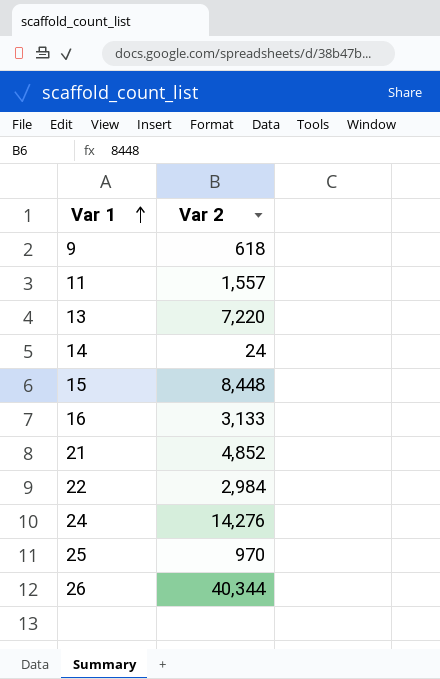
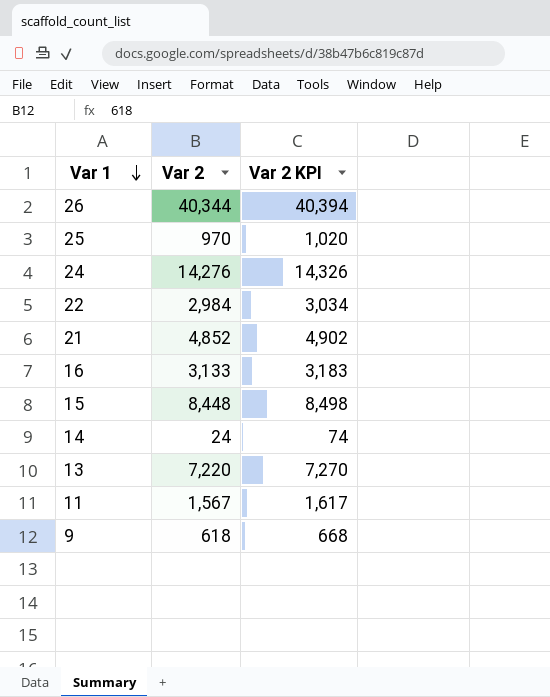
row order: Var 1 ascending -> Var 1 descending
column Var 2 KPI | formula: none -> [Var 2] + 50
11 | Var 2: 1,557 -> 1,567

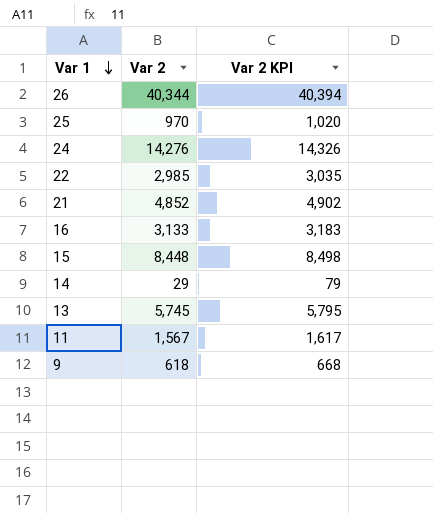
22 | Var 2: 2,984 -> 2,985
22 | Var 2 KPI: 3,034 -> 3,035
14 | Var 2: 24 -> 29
14 | Var 2 KPI: 74 -> 79
13 | Var 2: 7,220 -> 5,745
13 | Var 2 KPI: 7,270 -> 5,795

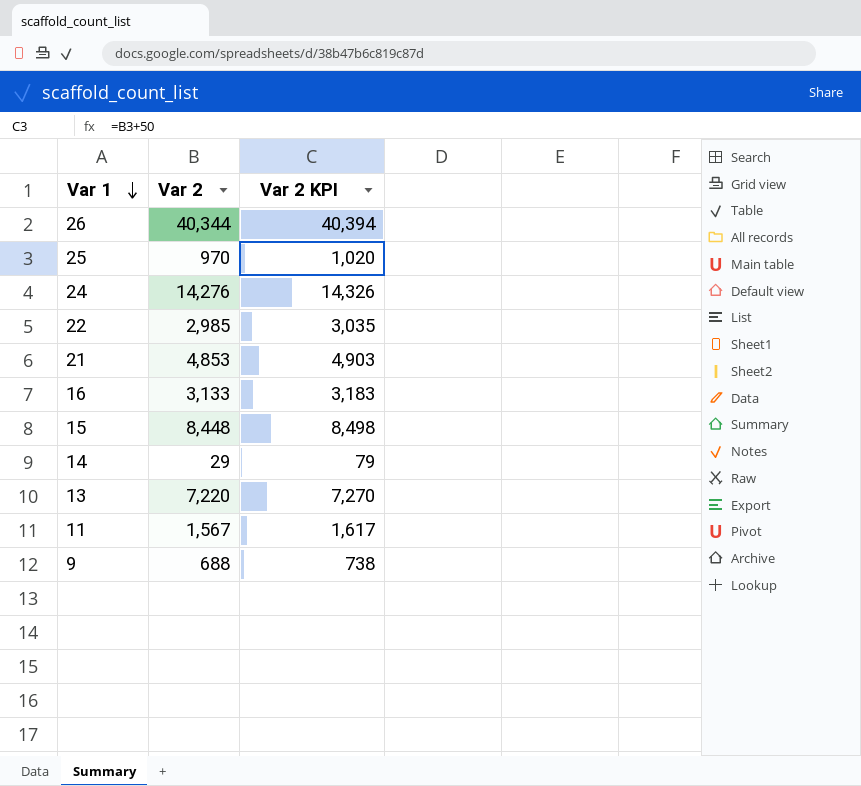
21 | Var 2: 4,852 -> 4,853
21 | Var 2 KPI: 4,902 -> 4,903
13 | Var 2: 5,745 -> 7,220
13 | Var 2 KPI: 5,795 -> 7,270
9 | Var 2: 618 -> 688
9 | Var 2 KPI: 668 -> 738

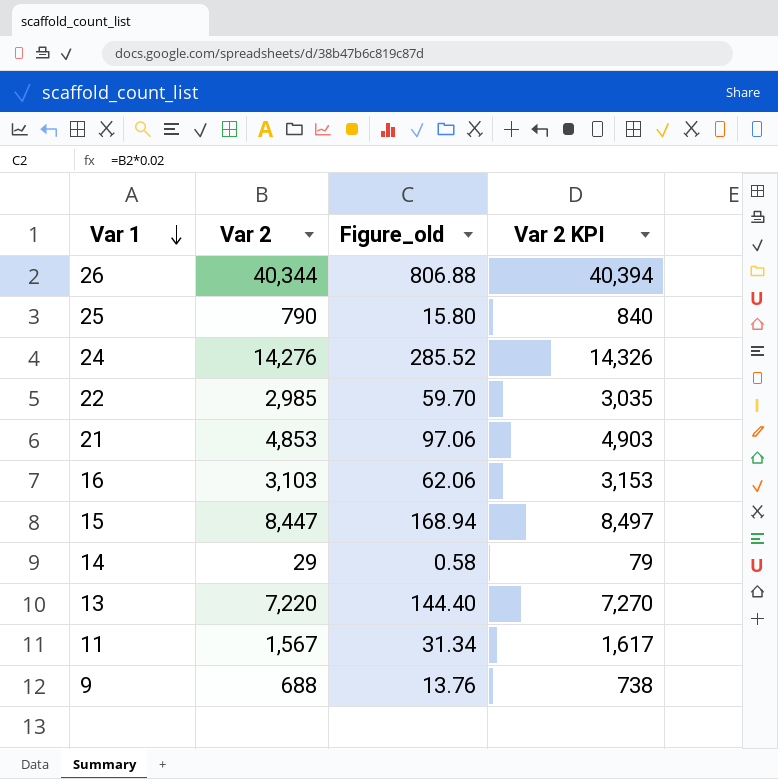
column Figure_old | formula: none -> [Var 2] * 0.02
25 | Var 2: 970 -> 790
25 | Var 2 KPI: 1,020 -> 840
16 | Var 2: 3,133 -> 3,103
16 | Var 2 KPI: 3,183 -> 3,153
15 | Var 2: 8,448 -> 8,447
15 | Var 2 KPI: 8,498 -> 8,497

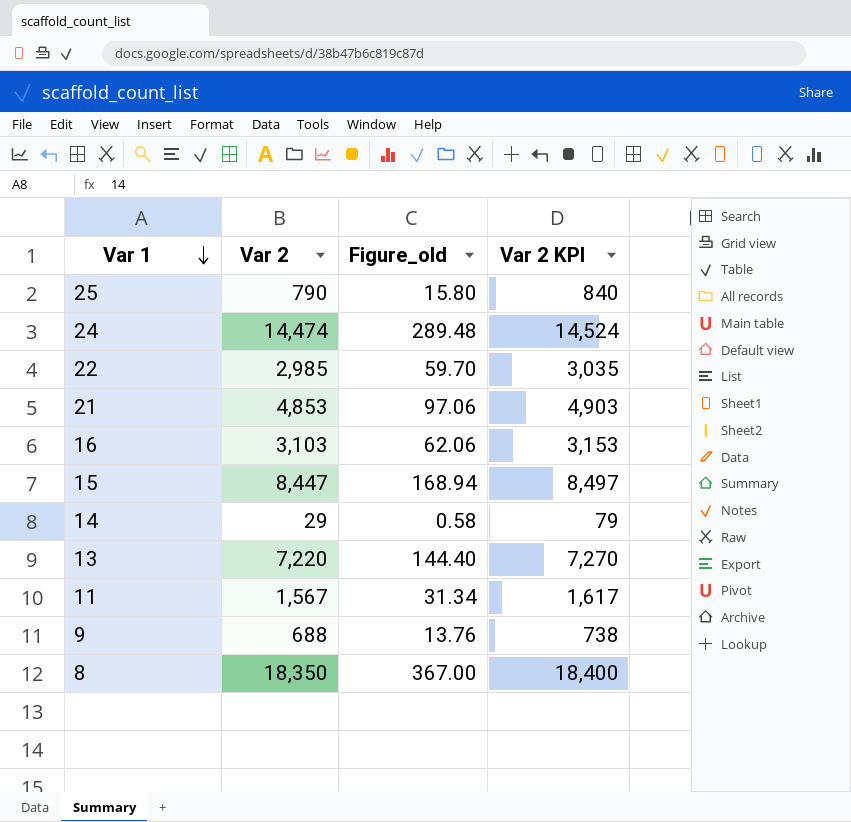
row 26: 40,344 | 806.88 | 40,394 -> none
24 | Var 2: 14,276 -> 14,474
24 | Figure_old: 285.52 -> 289.48
24 | Var 2 KPI: 14,326 -> 14,524
row 8: none -> 18,350 | 367.00 | 18,400

